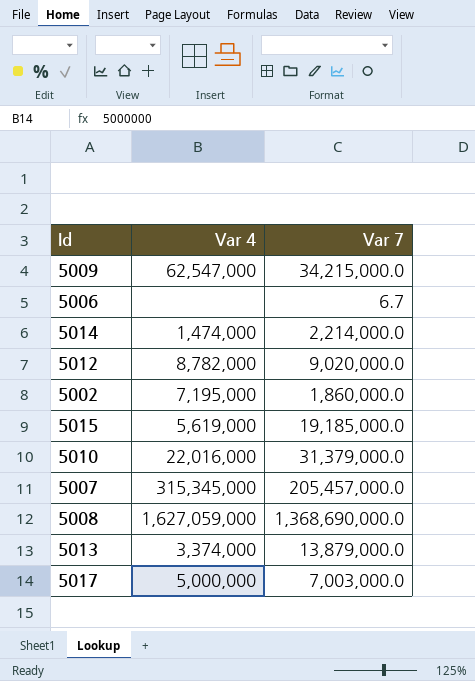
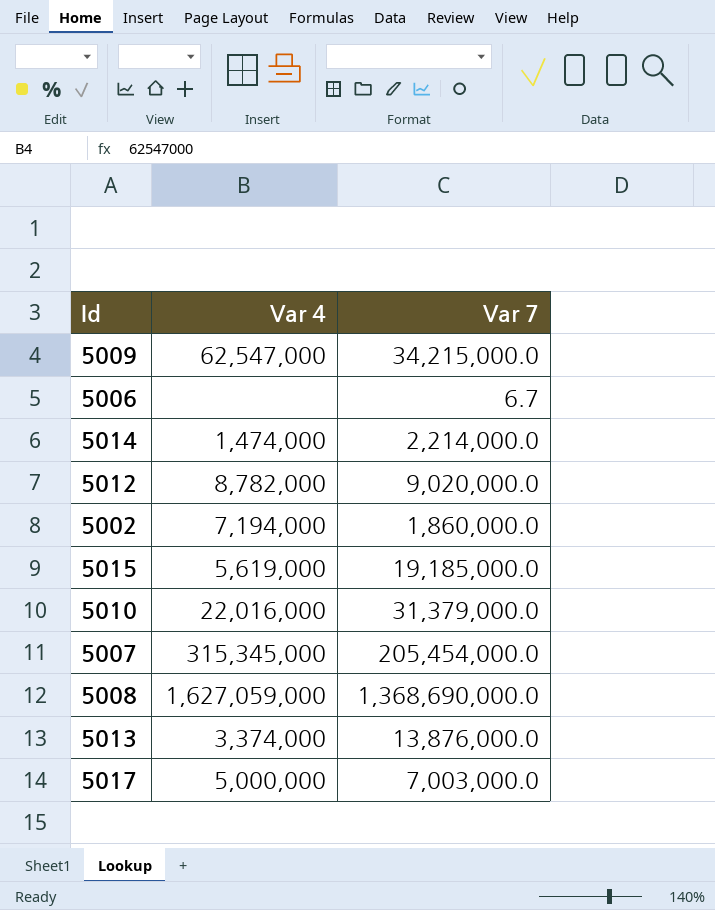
5002 | Var 4: 7,195,000 -> 7,194,000
5007 | Var 7: 205,457,000.0 -> 205,454,000.0
5013 | Var 7: 13,879,000.0 -> 13,876,000.0

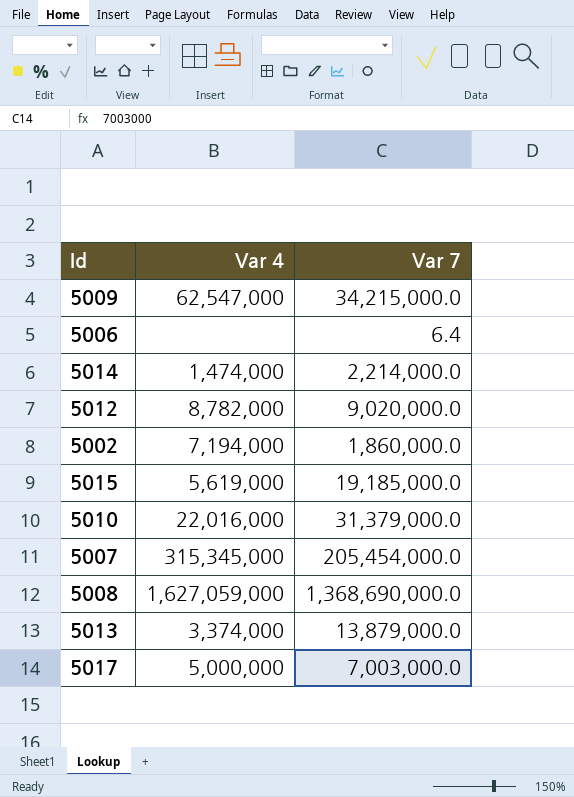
5006 | Var 7: 6.7 -> 6.4
5013 | Var 7: 13,876,000.0 -> 13,879,000.0

